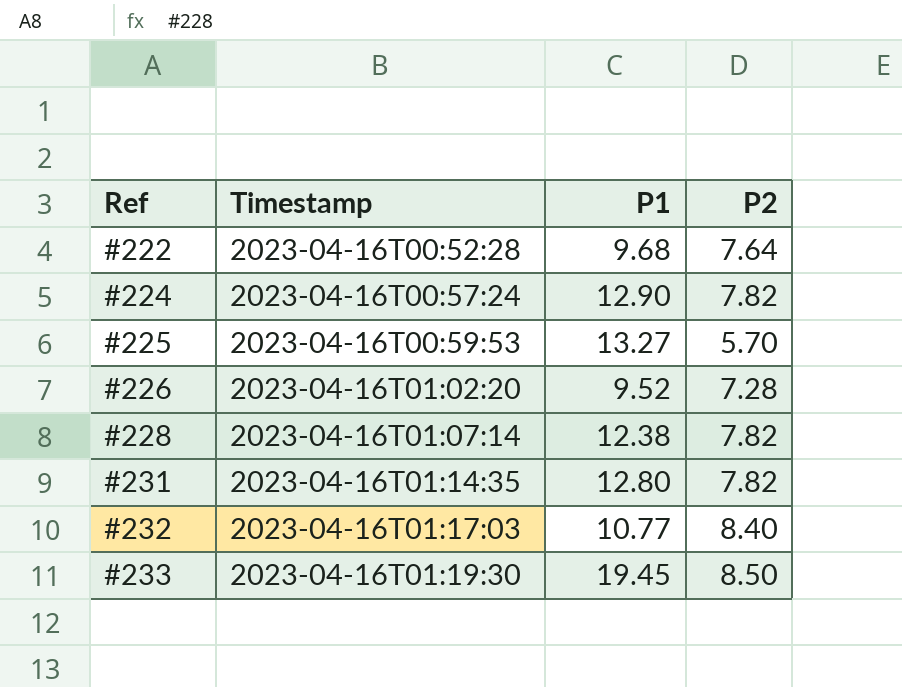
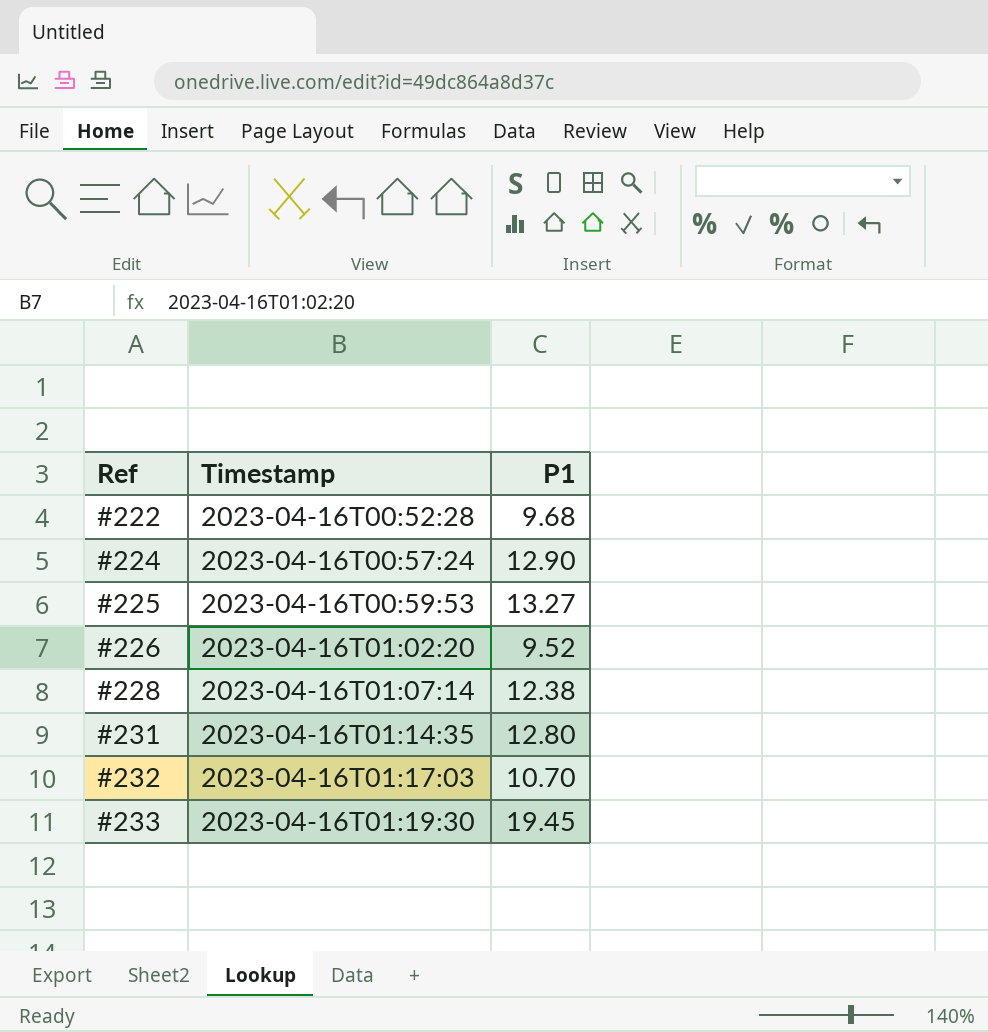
column P2 | position: 4 -> none
#232 | P1: 10.77 -> 10.70

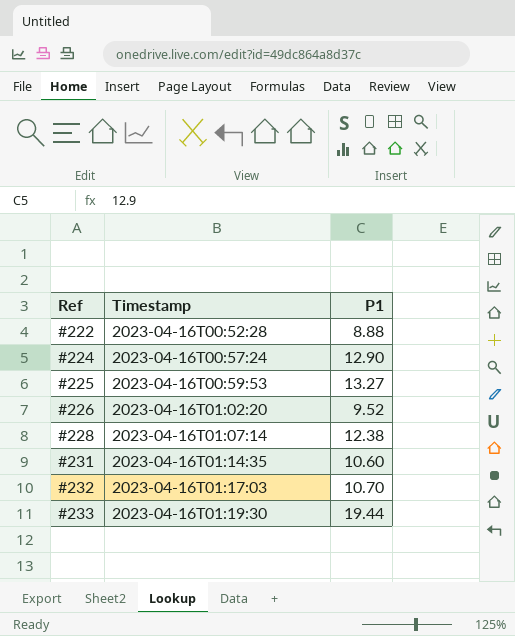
#222 | P1: 9.68 -> 8.88
#231 | P1: 12.80 -> 10.60
#233 | P1: 19.45 -> 19.44

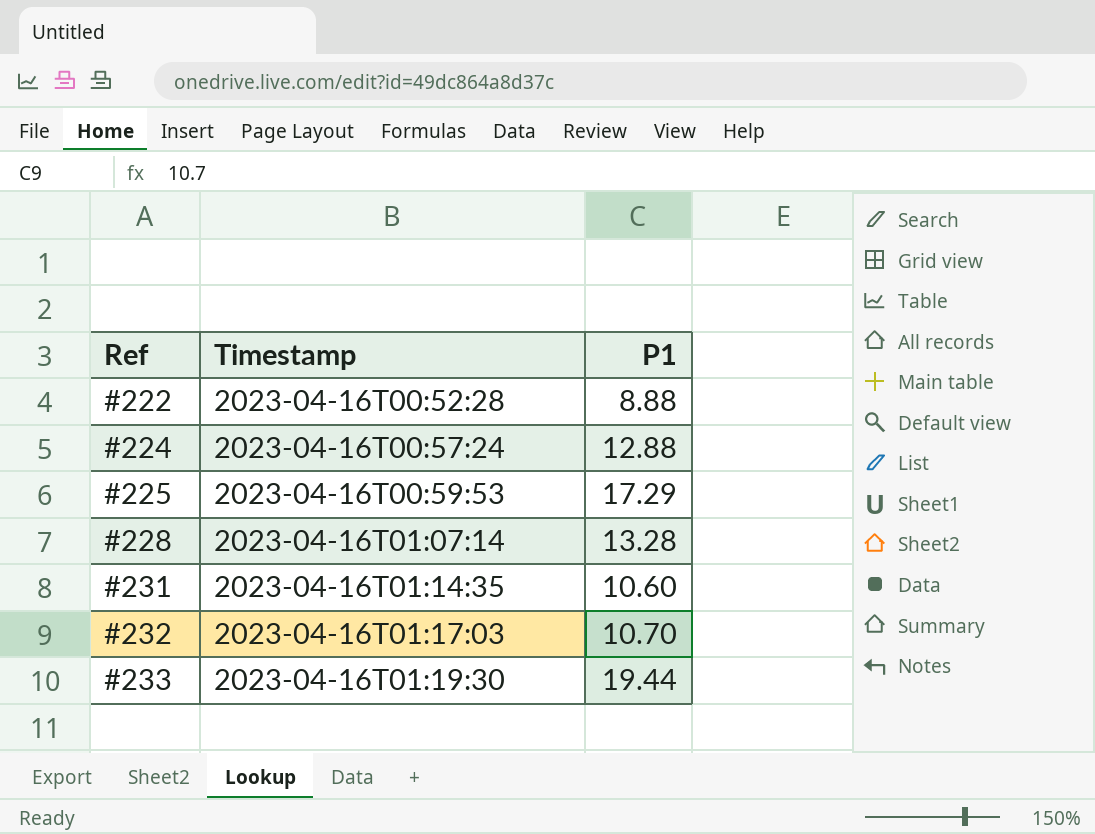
row #226: 2023-04-16T01:02:20 | 9.52 -> none
#224 | P1: 12.90 -> 12.88
#225 | P1: 13.27 -> 17.29
#228 | P1: 12.38 -> 13.28

